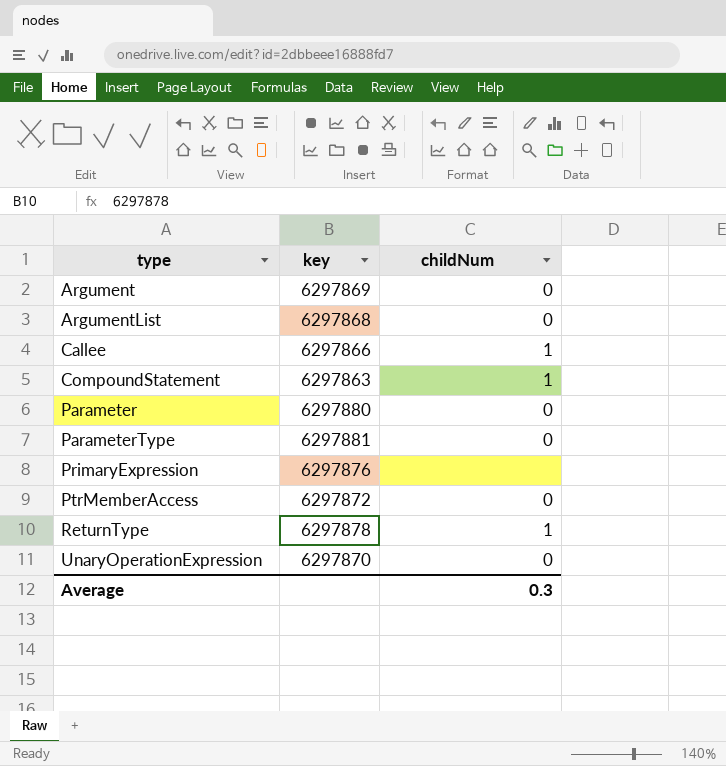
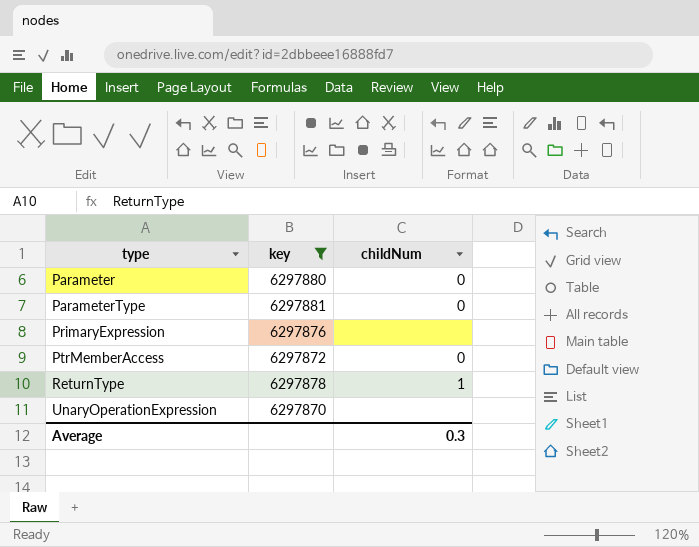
filter: none -> key >= 6297870
UnaryOperationExpression | childNum: 0 -> none

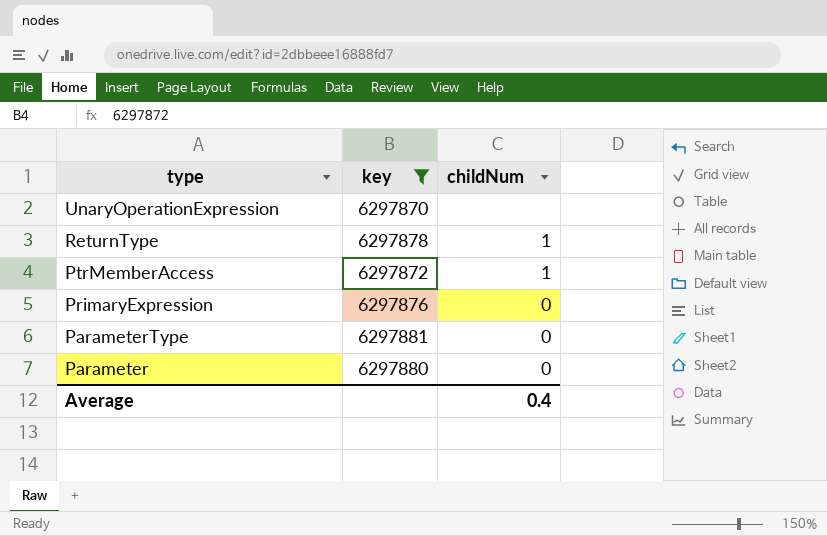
row order: type ascending -> type descending
PtrMemberAccess | childNum: 0 -> 1
PrimaryExpression | childNum: none -> 0
Average | childNum: 0.3 -> 0.4

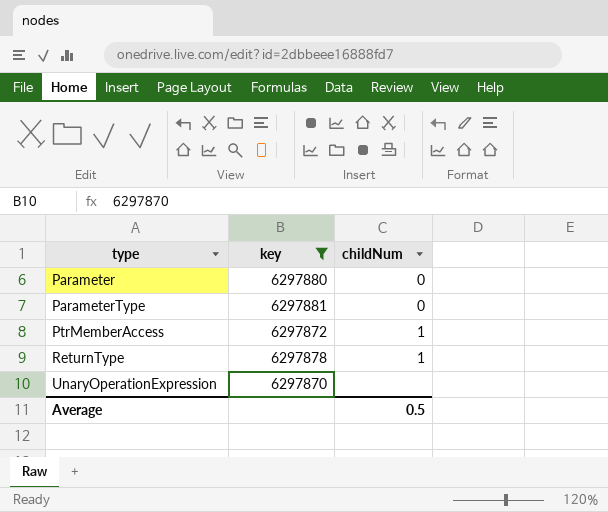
row order: type descending -> type ascending
row PrimaryExpression: 6297876 | 0 -> none
Average | childNum: 0.4 -> 0.5

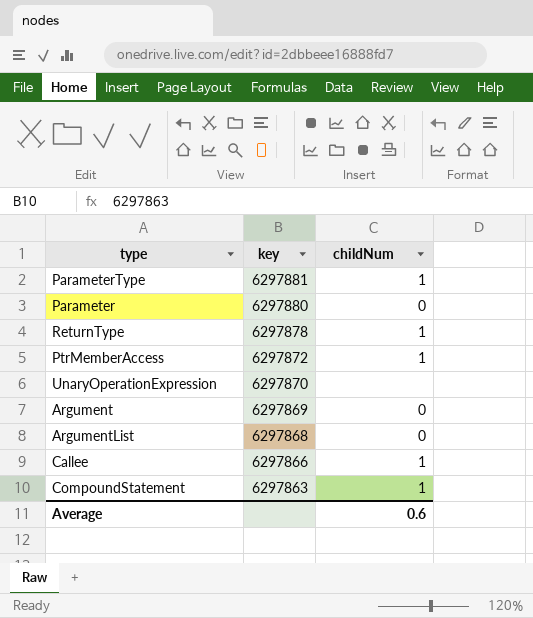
filter: key >= 6297870 -> none
row order: type ascending -> key descending
ParameterType | childNum: 0 -> 1
Average | childNum: 0.5 -> 0.6

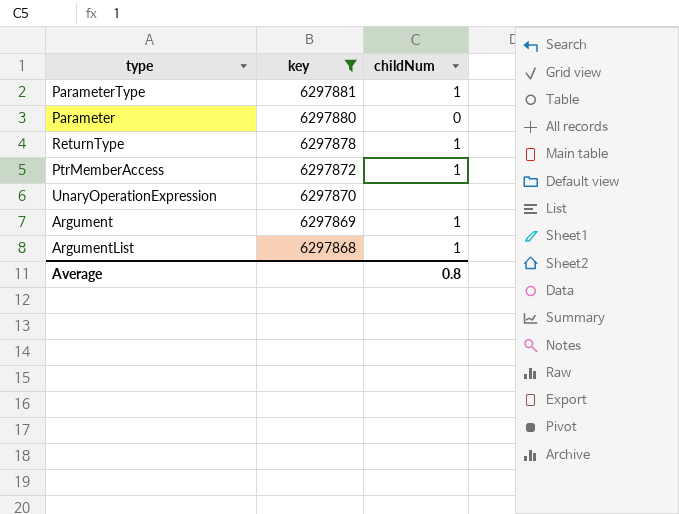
filter: none -> key >= 6297868
Argument | childNum: 0 -> 1
ArgumentList | childNum: 0 -> 1
Average | childNum: 0.6 -> 0.8

